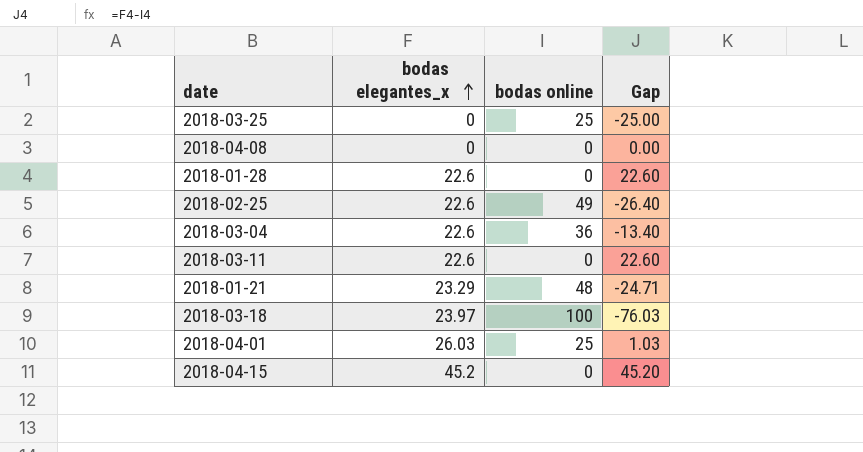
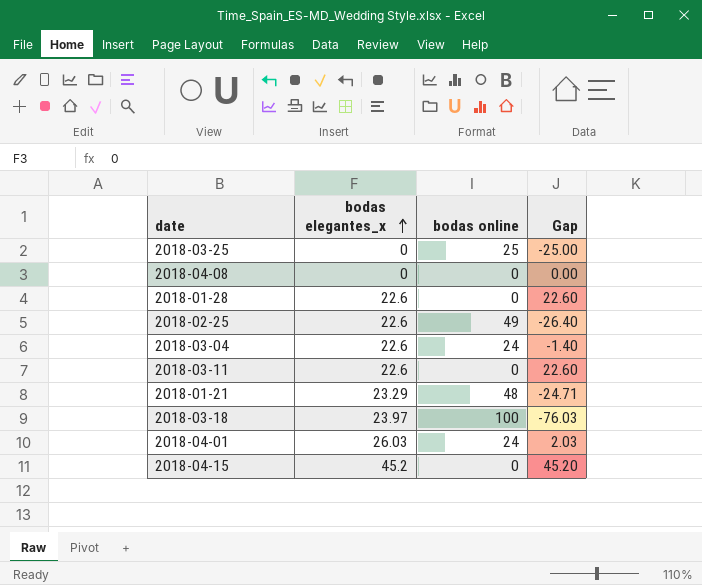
2018-03-04 | bodas online: 36 -> 24
2018-03-04 | Gap: -13.40 -> -1.40
2018-04-01 | bodas online: 25 -> 24
2018-04-01 | Gap: 1.03 -> 2.03

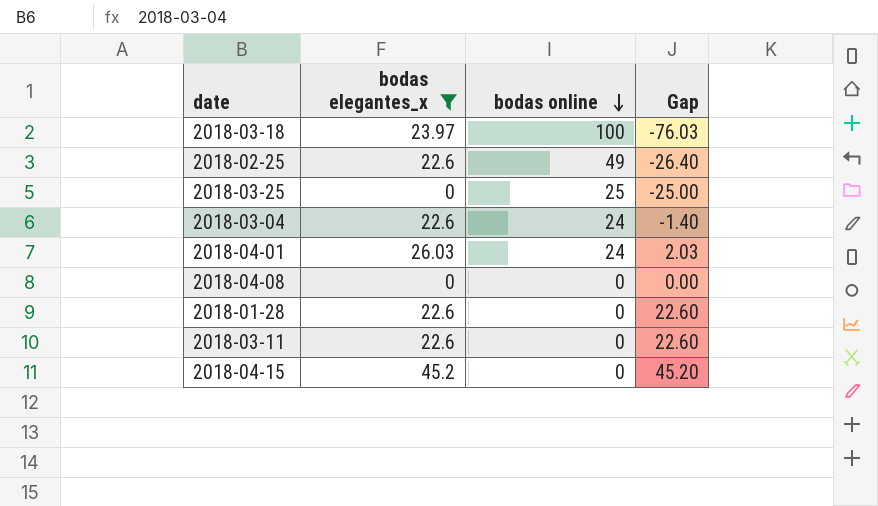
filter: none -> bodas elegantes_x != 23.29
row order: bodas elegantes_x ascending -> bodas online descending

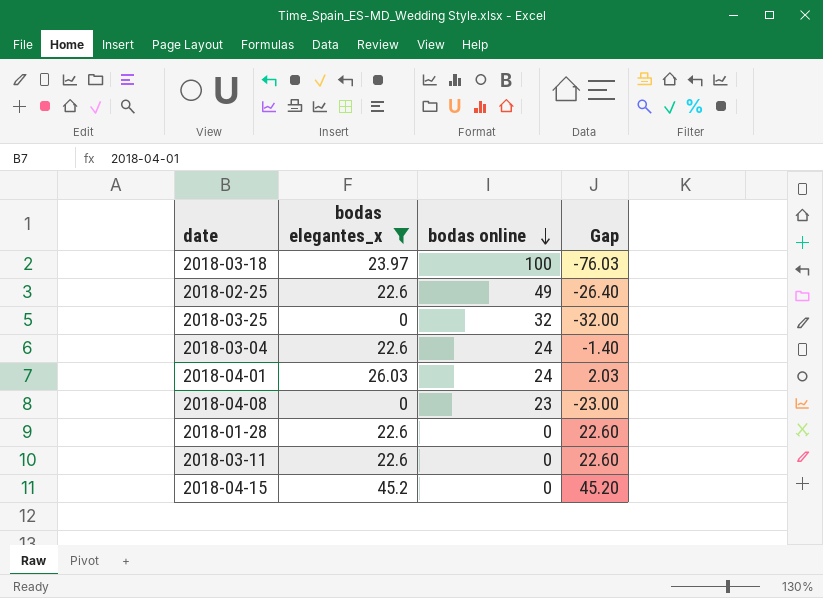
2018-03-25 | bodas online: 25 -> 32
2018-03-25 | Gap: -25.00 -> -32.00
2018-04-08 | bodas online: 0 -> 23
2018-04-08 | Gap: 0.00 -> -23.00

